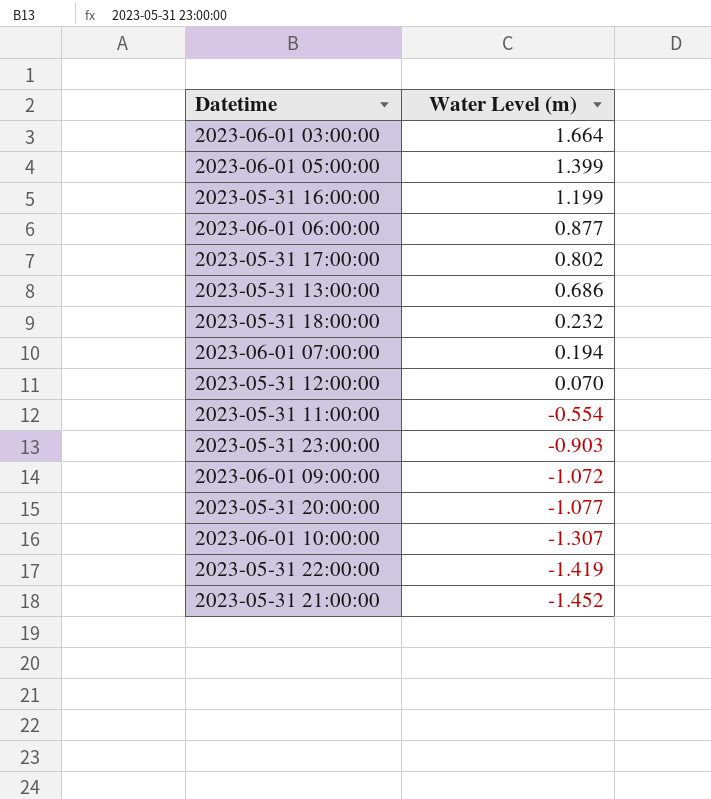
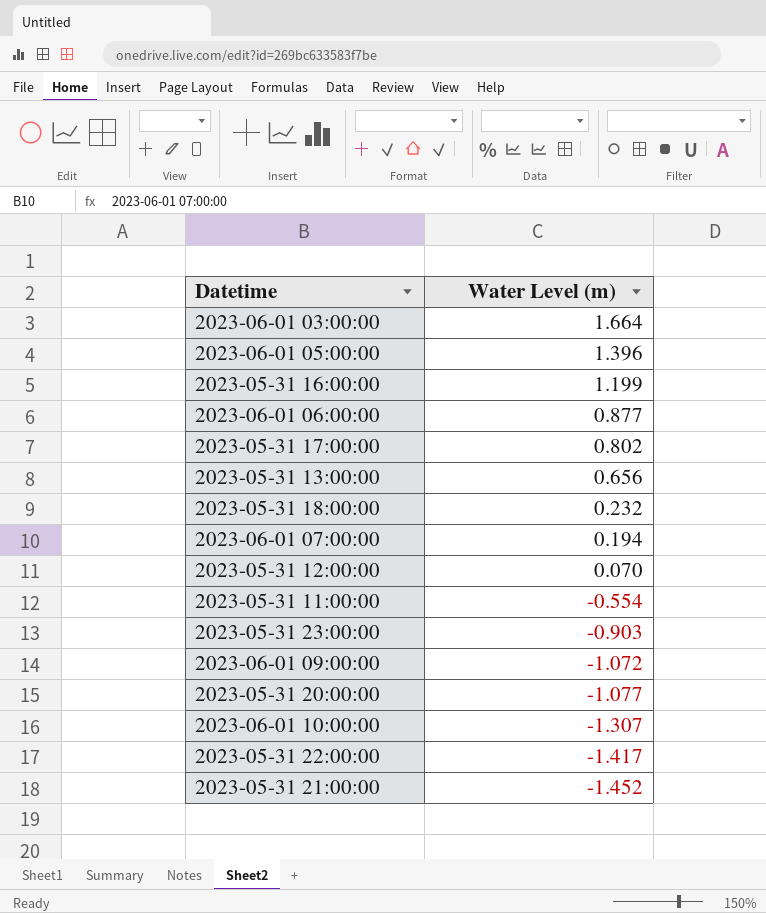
2023-06-01 05:00:00 | Water Level (m): 1.399 -> 1.396
2023-05-31 13:00:00 | Water Level (m): 0.686 -> 0.656
2023-05-31 22:00:00 | Water Level (m): -1.419 -> -1.417

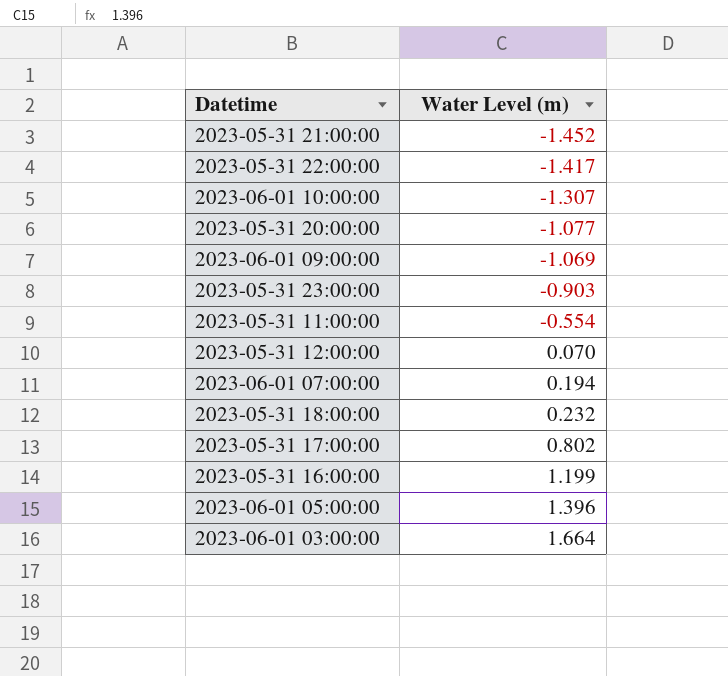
row order: Water Level (m) descending -> Water Level (m) ascending
row 2023-06-01 06:00:00: 0.877 -> none
row 2023-05-31 13:00:00: 0.656 -> none
2023-06-01 09:00:00 | Water Level (m): -1.072 -> -1.069

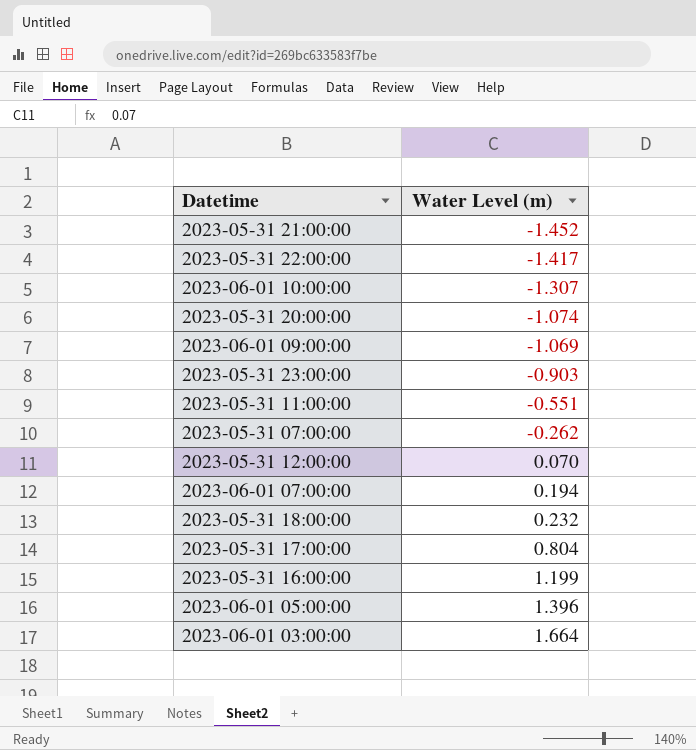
2023-05-31 20:00:00 | Water Level (m): -1.077 -> -1.074
2023-05-31 11:00:00 | Water Level (m): -0.554 -> -0.551
row 2023-05-31 07:00:00: none -> -0.262
2023-05-31 17:00:00 | Water Level (m): 0.802 -> 0.804

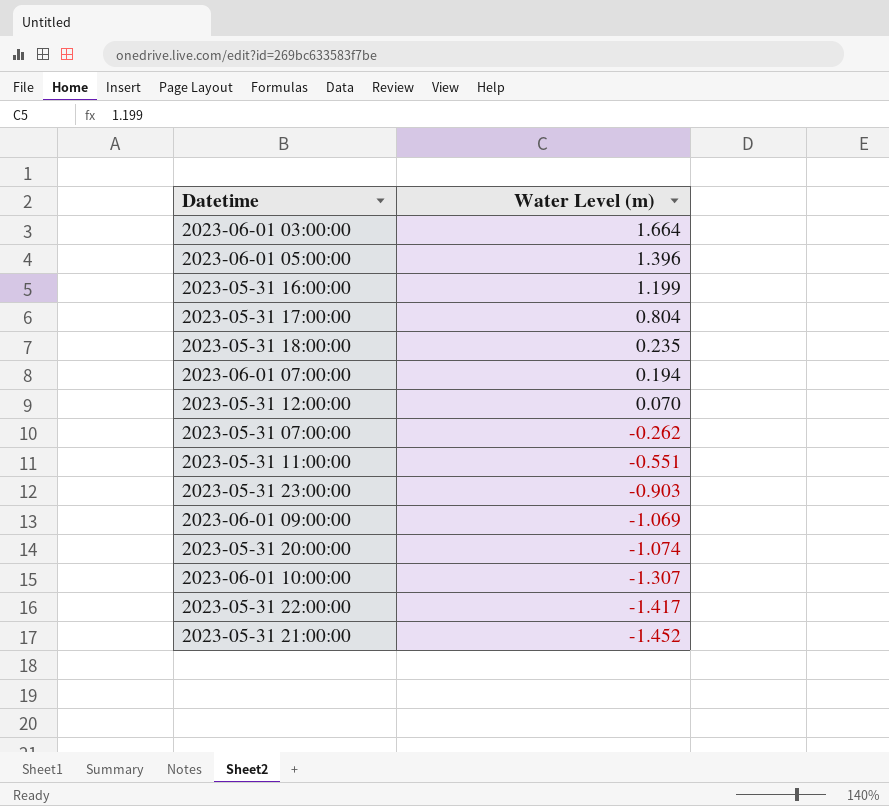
row order: Water Level (m) ascending -> Water Level (m) descending
2023-05-31 18:00:00 | Water Level (m): 0.232 -> 0.235

